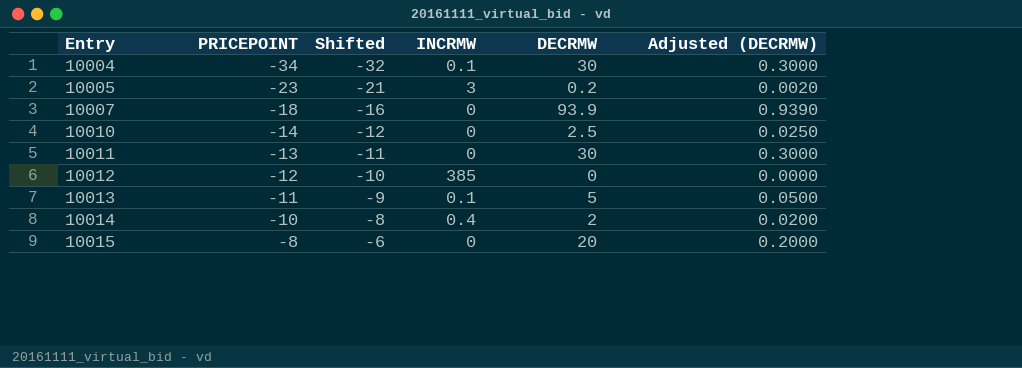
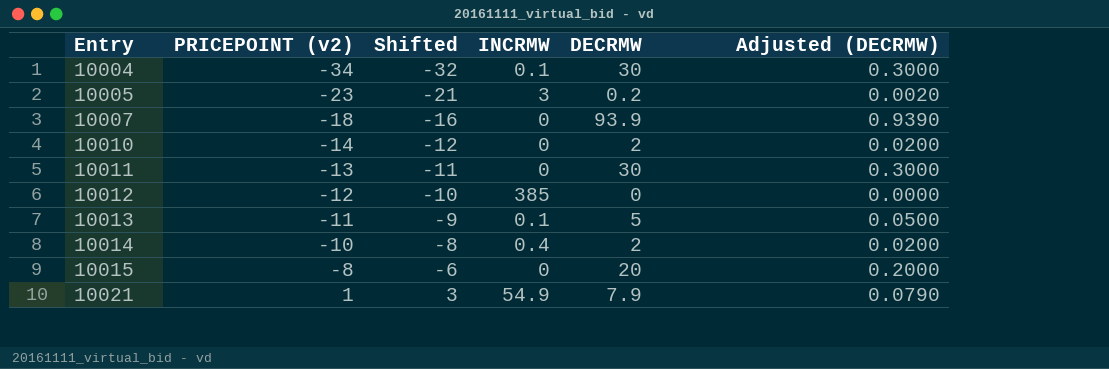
column name: PRICEPOINT -> PRICEPOINT (v2)
10010 | DECRMW: 2.5 -> 2
10010 | Adjusted (DECRMW): 0.0250 -> 0.0200
row 10021: none -> 1 | 3 | 54.9 | 7.9 | 0.0790

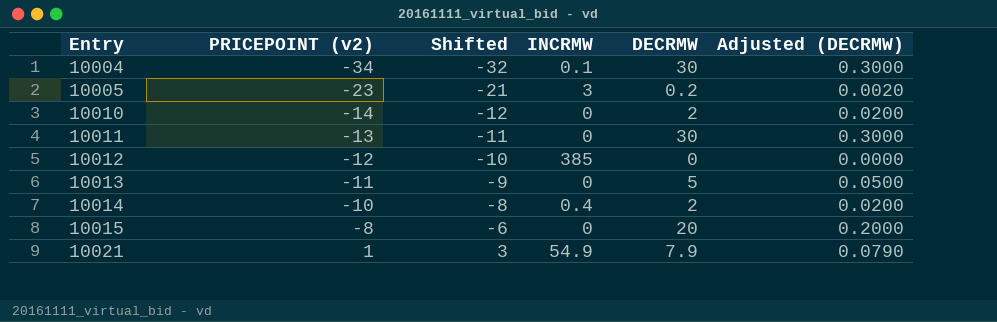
row 10007: -18 | -16 | 0 | 93.9 | 0.9390 -> none
10013 | INCRMW: 0.1 -> 0

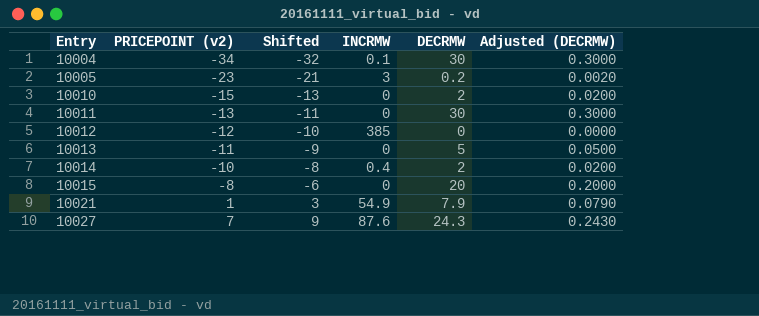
10010 | PRICEPOINT (v2): -14 -> -15
10010 | Shifted: -12 -> -13
row 10027: none -> 7 | 9 | 87.6 | 24.3 | 0.2430

